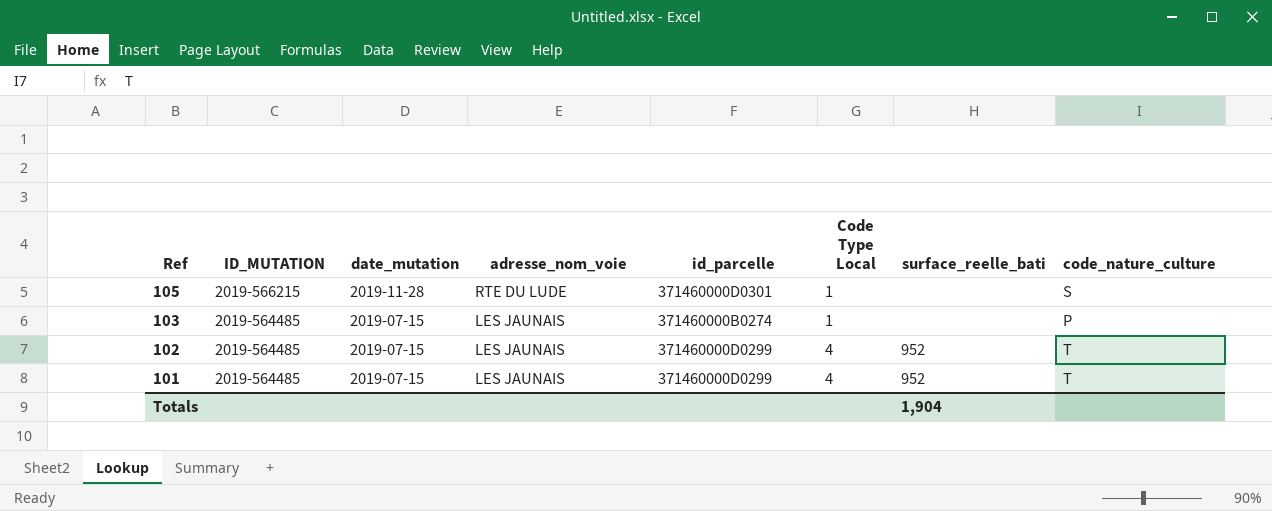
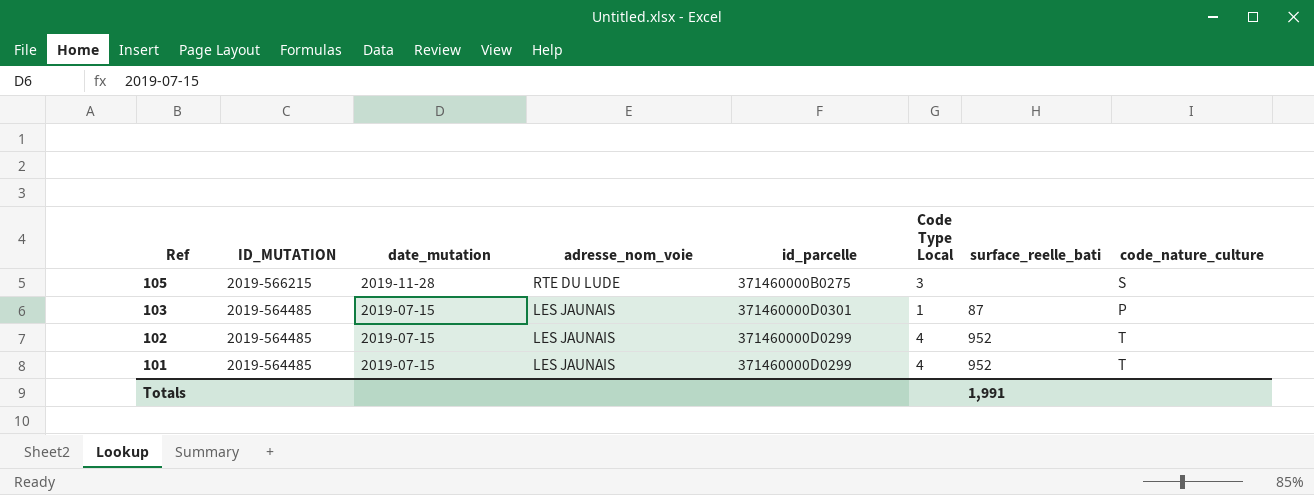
105 | id_parcelle: 371460000D0301 -> 371460000B0275
105 | Code Type Local: 1 -> 3
103 | id_parcelle: 371460000B0274 -> 371460000D0301
103 | surface_reelle_bati: none -> 87
Totals | surface_reelle_bati: 1,904 -> 1,991

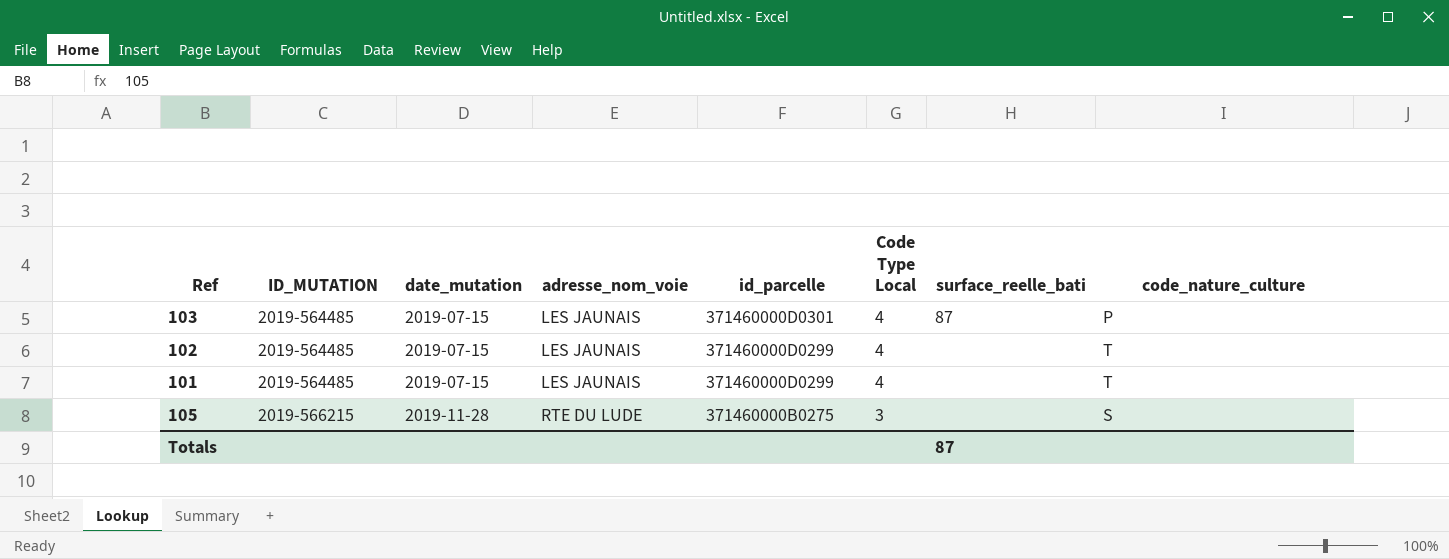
row order: Ref descending -> ID_MUTATION ascending
103 | Code Type Local: 1 -> 4
102 | surface_reelle_bati: 952 -> none
101 | surface_reelle_bati: 952 -> none
Totals | surface_reelle_bati: 1,991 -> 87

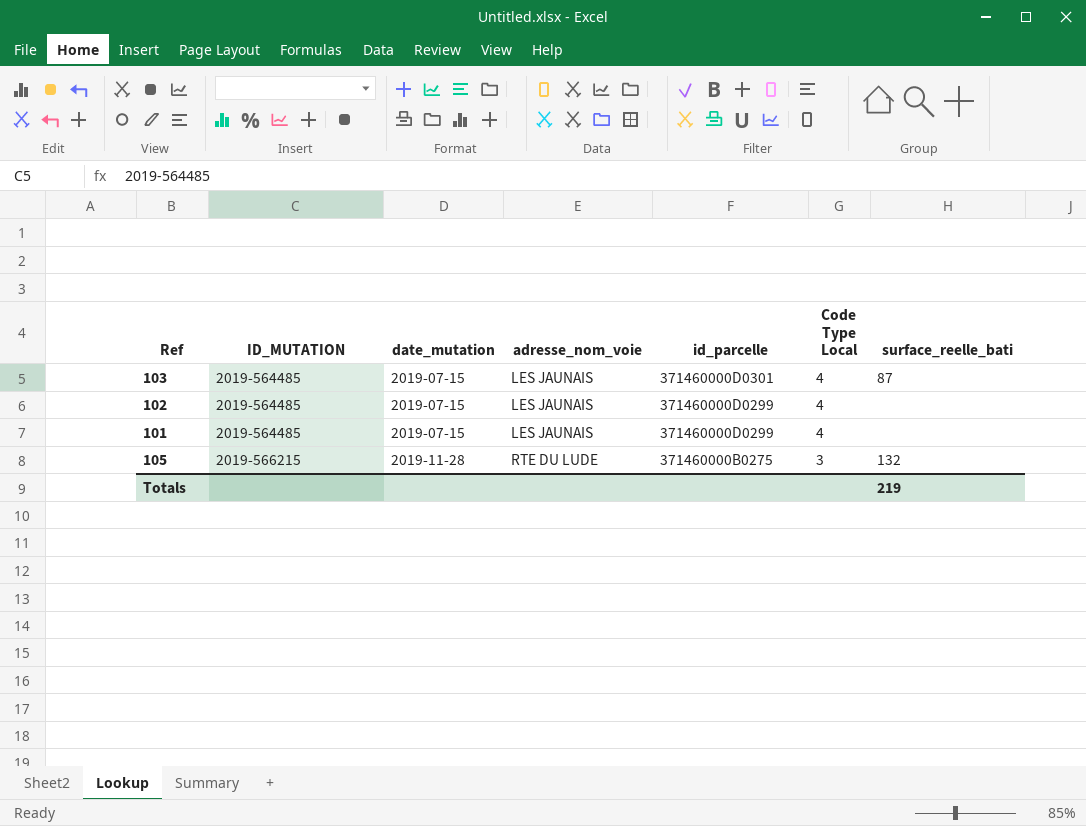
column code_nature_culture | position: 8 -> none
105 | surface_reelle_bati: none -> 132
Totals | surface_reelle_bati: 87 -> 219

